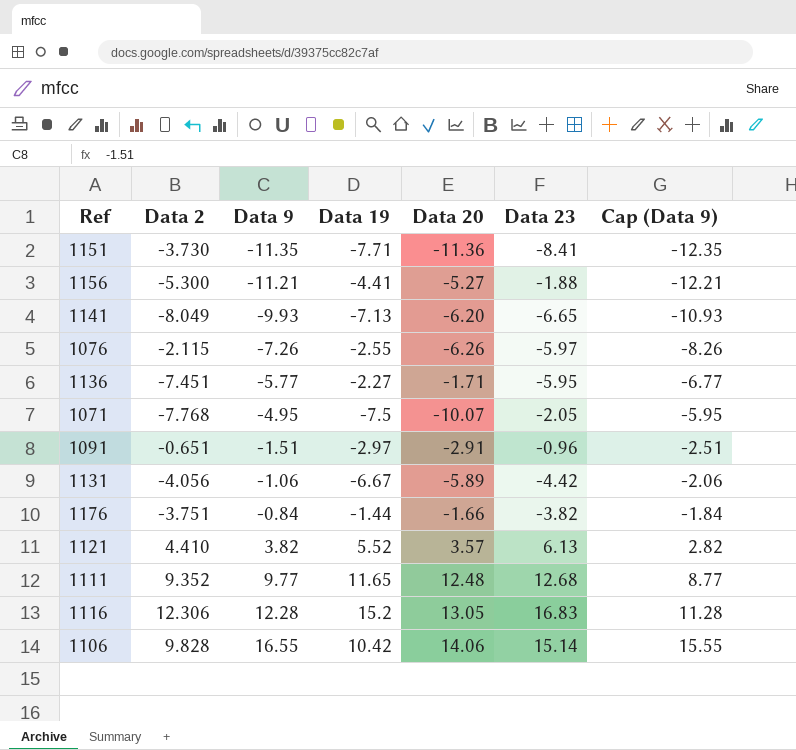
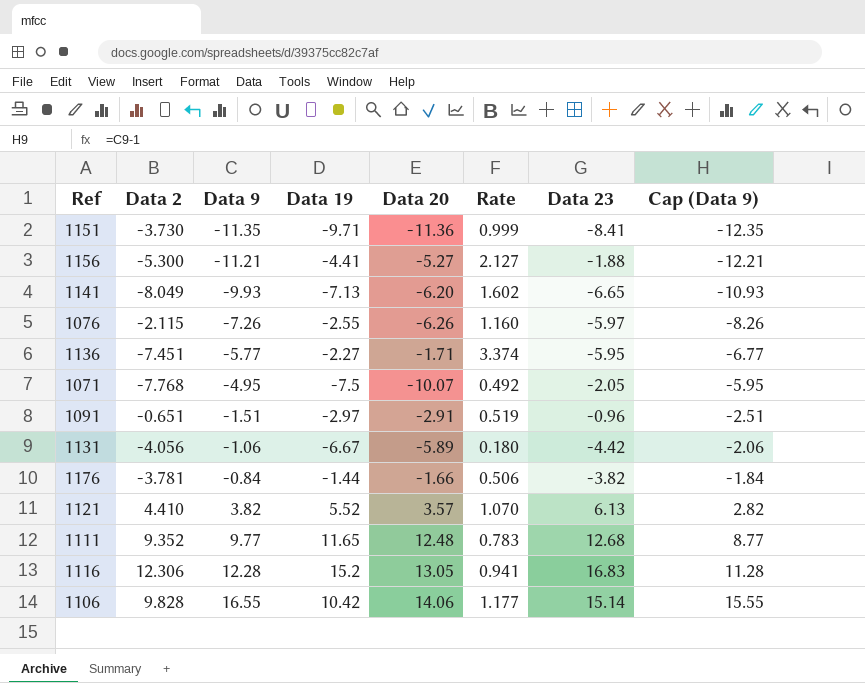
column Rate | formula: none -> [Data 9] / [Data 20]
1151 | Data 19: -7.71 -> -9.71
1176 | Data 2: -3.751 -> -3.781

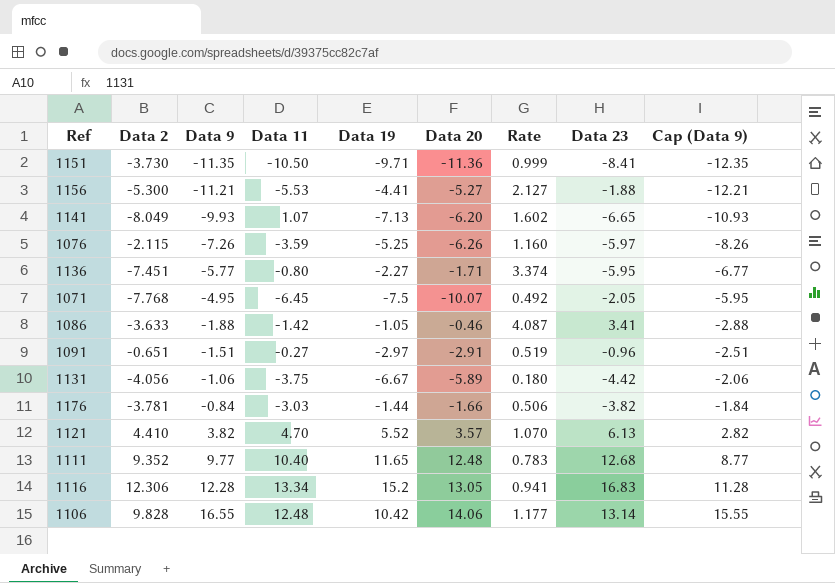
column Data 11 | position: none -> 4
1076 | Data 19: -2.55 -> -5.25
row 1086: none -> -3.633 | -1.88 | -1.42 | -1.05 | -0.46 | 4.087 | 3.41 | -2.88
1106 | Data 23: 15.14 -> 13.14

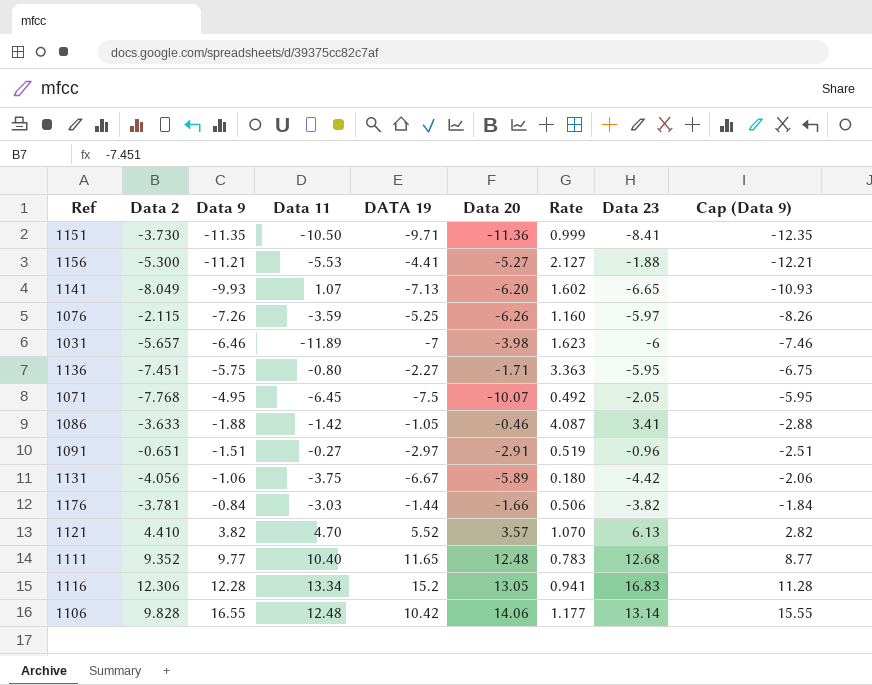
column name: Data 19 -> DATA 19
row 1031: none -> -5.657 | -6.46 | -11.89 | -7 | -3.98 | 1.623 | -6 | -7.46
1136 | Data 9: -5.77 -> -5.75
1136 | Rate: 3.374 -> 3.363
1136 | Cap (Data 9): -6.77 -> -6.75

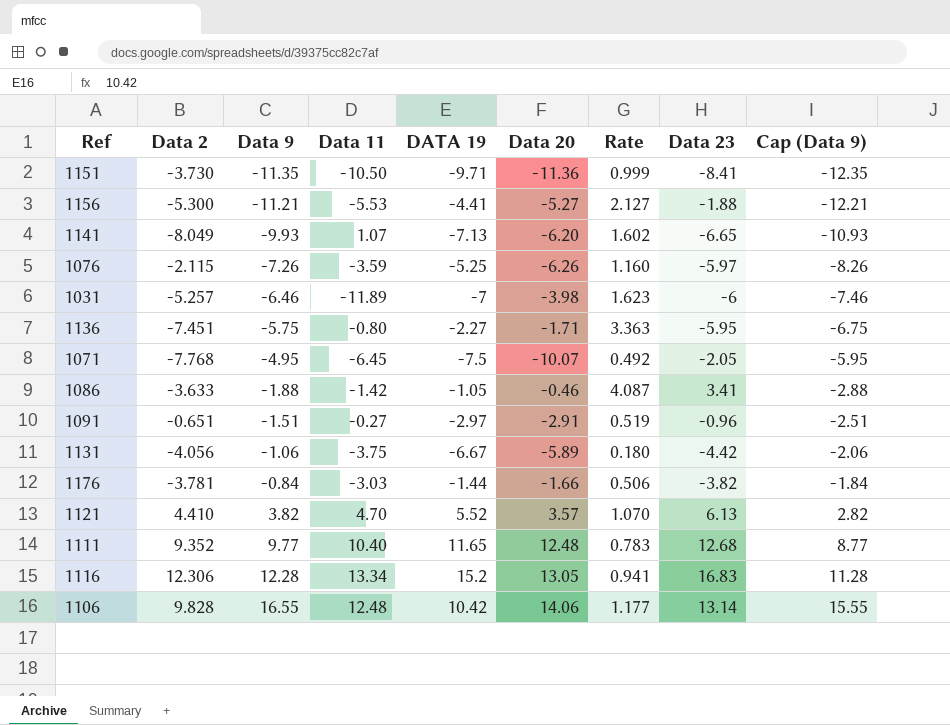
1031 | Data 2: -5.657 -> -5.257

